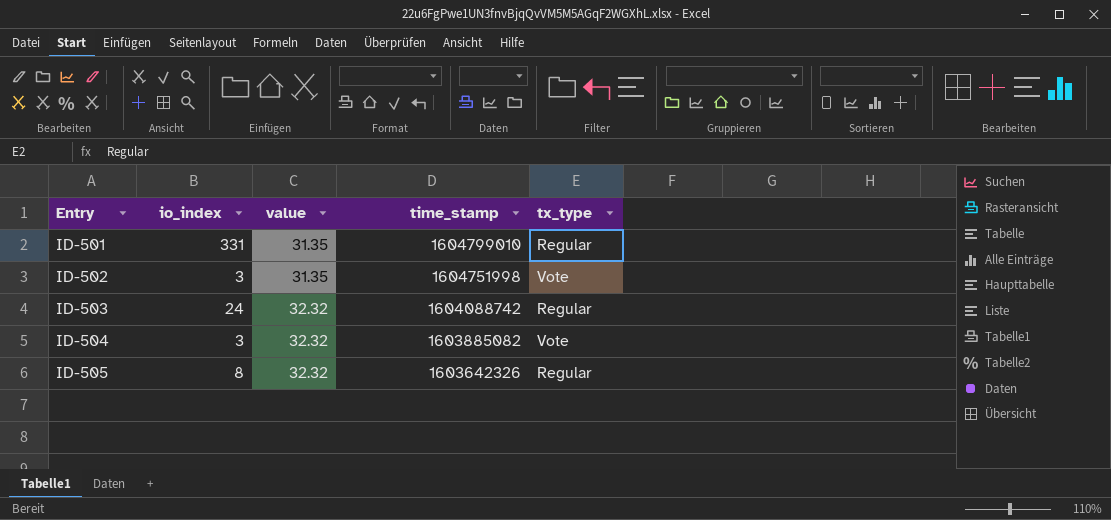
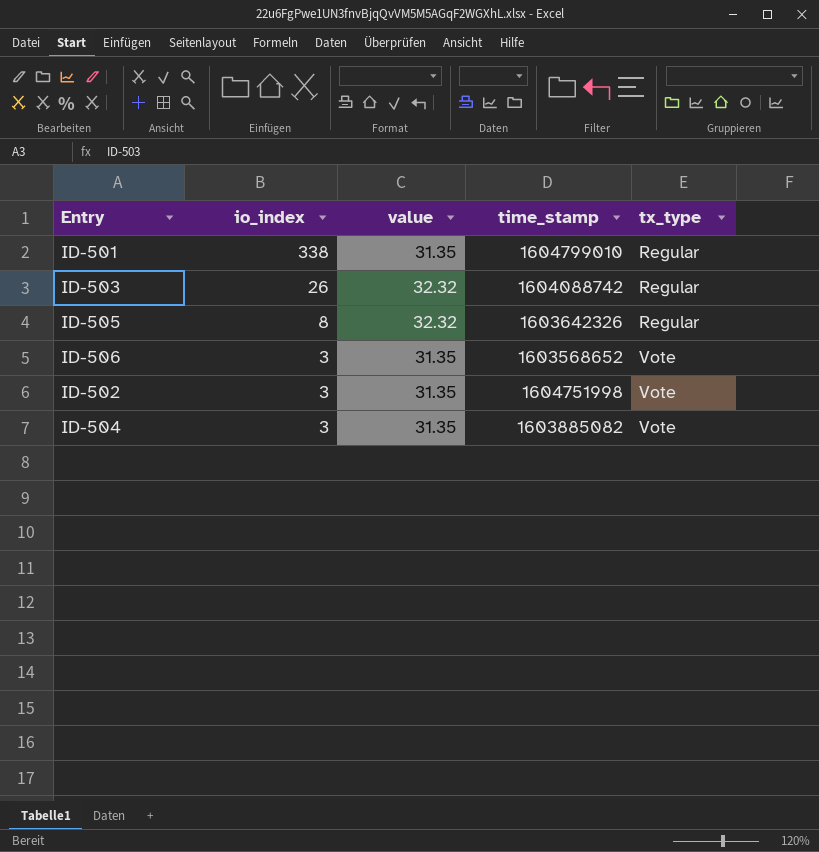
row order: Entry ascending -> io_index descending
ID-501 | io_index: 331 -> 338
ID-503 | io_index: 24 -> 26
row ID-506: none -> 3 | 31.35 | 1603568652 | Vote
ID-504 | value: 32.32 -> 31.35

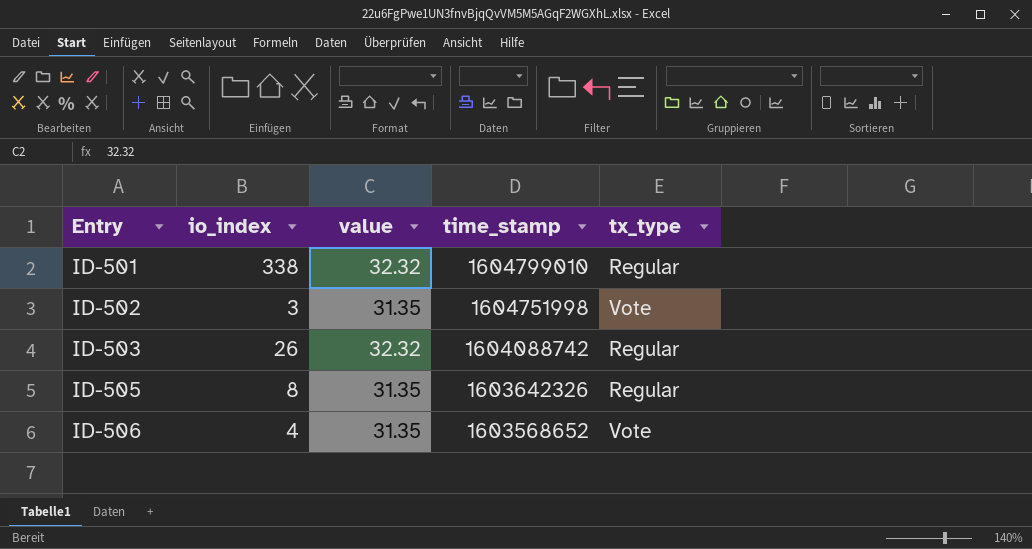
row order: io_index descending -> Entry ascending
row ID-504: 3 | 31.35 | 1603885082 | Vote -> none
ID-501 | value: 31.35 -> 32.32
ID-505 | value: 32.32 -> 31.35
ID-506 | io_index: 3 -> 4

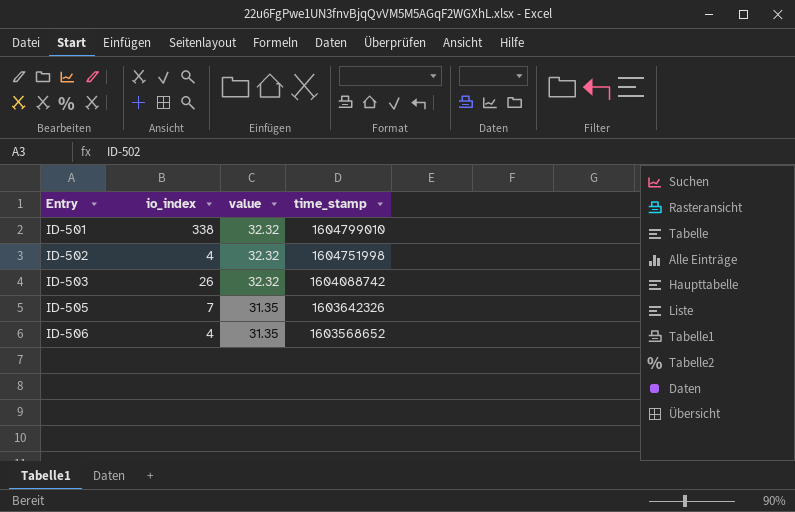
column tx_type | position: 5 -> none
ID-502 | io_index: 3 -> 4
ID-502 | value: 31.35 -> 32.32
ID-505 | io_index: 8 -> 7

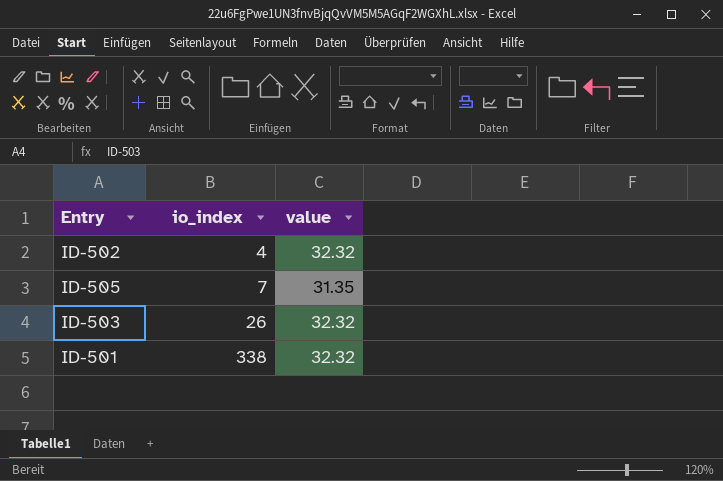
row order: Entry ascending -> io_index ascending
column time_stamp | position: 4 -> none
row ID-506: 4 | 31.35 | 1603568652 -> none

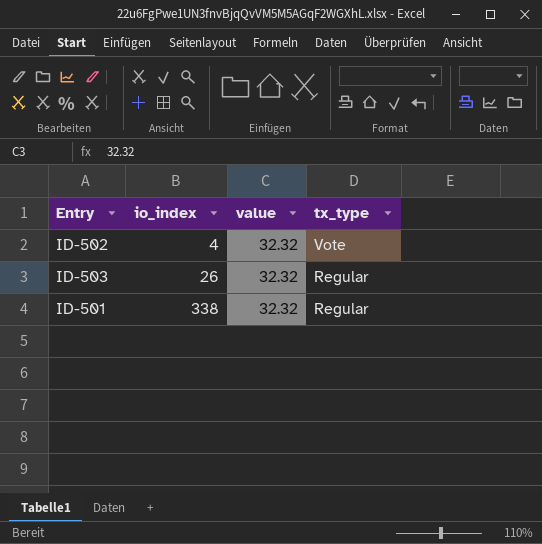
column tx_type | position: none -> 4
row ID-505: 7 | 31.35 -> none

